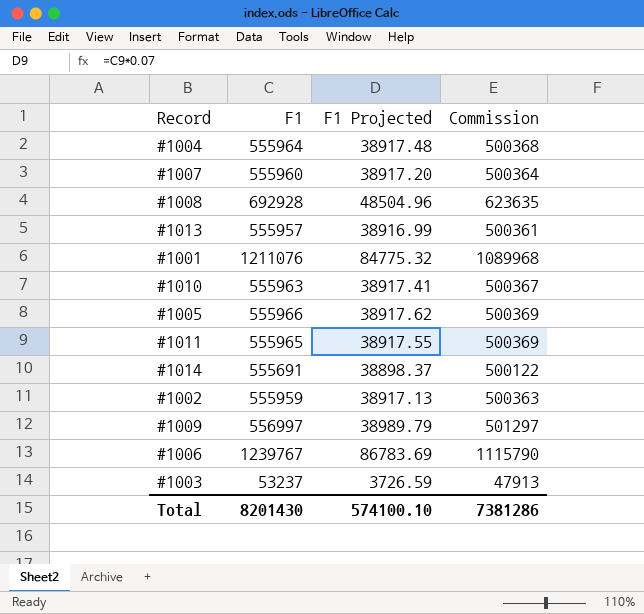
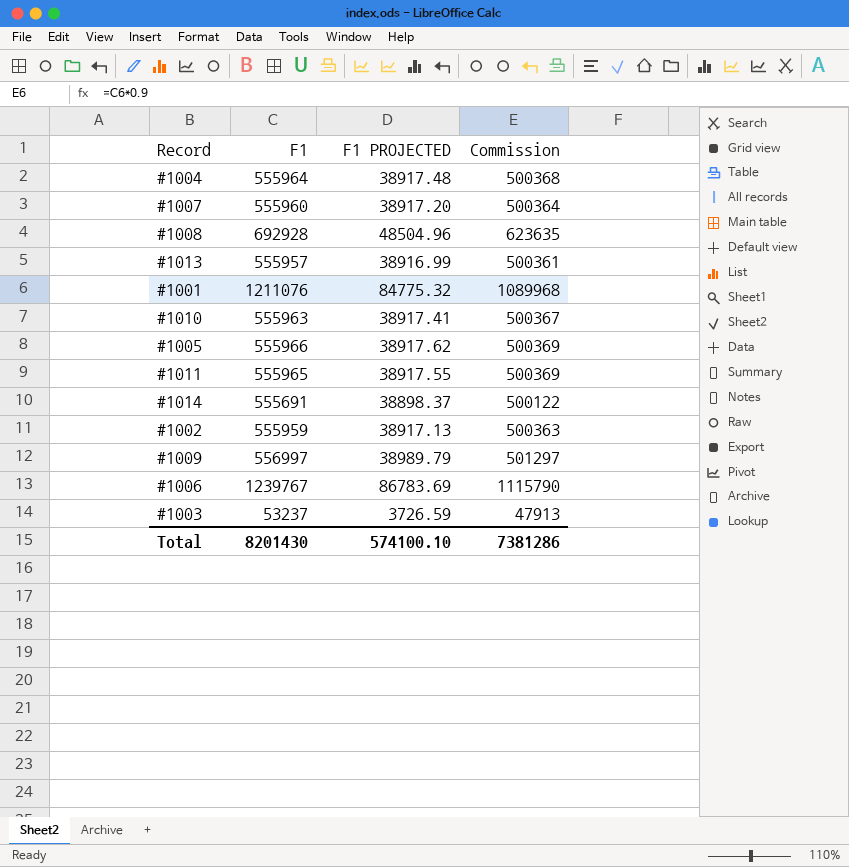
column name: F1 Projected -> F1 PROJECTED

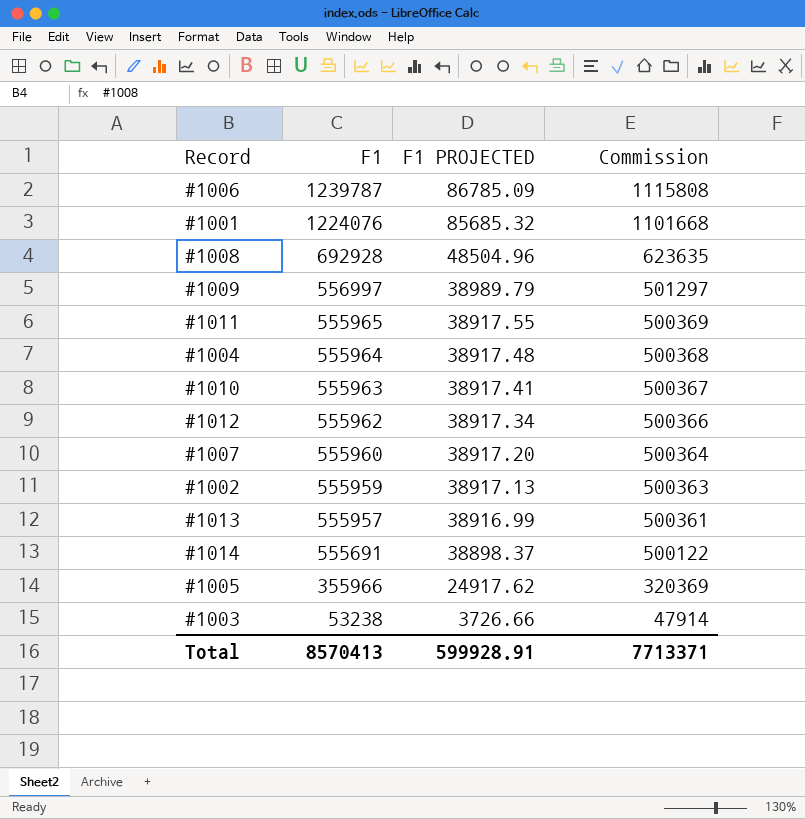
row order: none -> F1 descending
#1006 | F1: 1239767 -> 1239787
#1006 | F1 PROJECTED: 86783.69 -> 86785.09
#1006 | Commission: 1115790 -> 1115808
#1001 | F1: 1211076 -> 1224076
#1001 | F1 PROJECTED: 84775.32 -> 85685.32
#1001 | Commission: 1089968 -> 1101668
row #1012: none -> 555962 | 38917.34 | 500366
#1005 | F1: 555966 -> 355966
#1005 | F1 PROJECTED: 38917.62 -> 24917.62
#1005 | Commission: 500369 -> 320369
#1003 | F1: 53237 -> 53238
#1003 | F1 PROJECTED: 3726.59 -> 3726.66
#1003 | Commission: 47913 -> 47914
Total | F1: 8201430 -> 8570413
Total | F1 PROJECTED: 574100.10 -> 599928.91
Total | Commission: 7381286 -> 7713371

